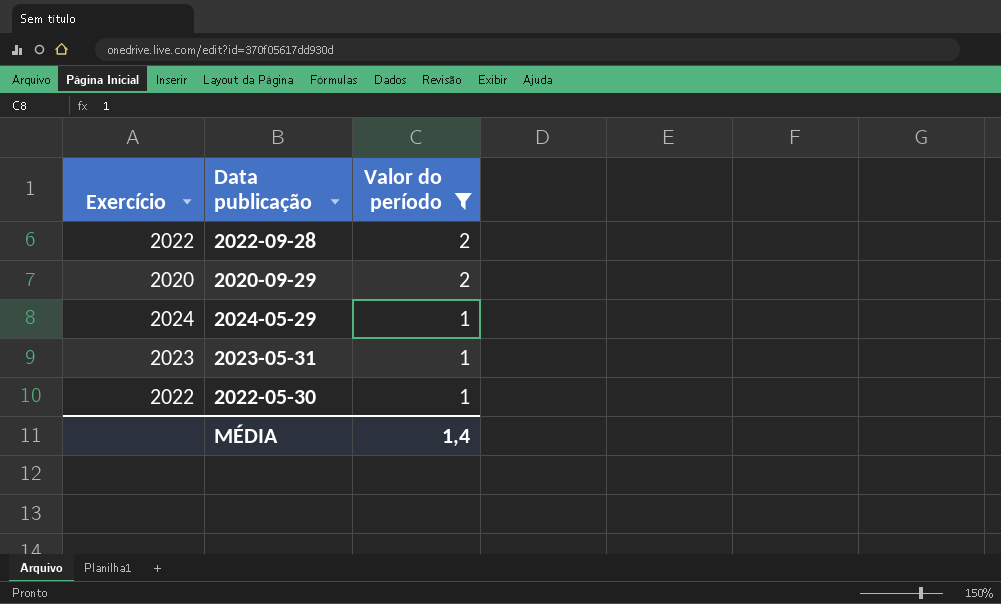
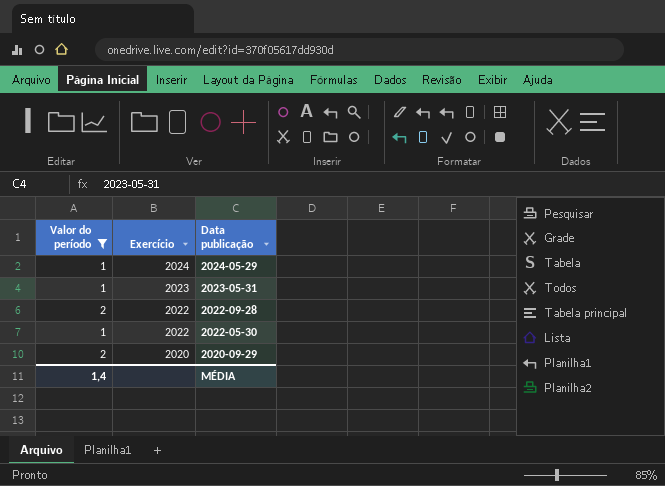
row order: Valor do período descending -> Exercício descending
column Valor do período | position: 3 -> 1

